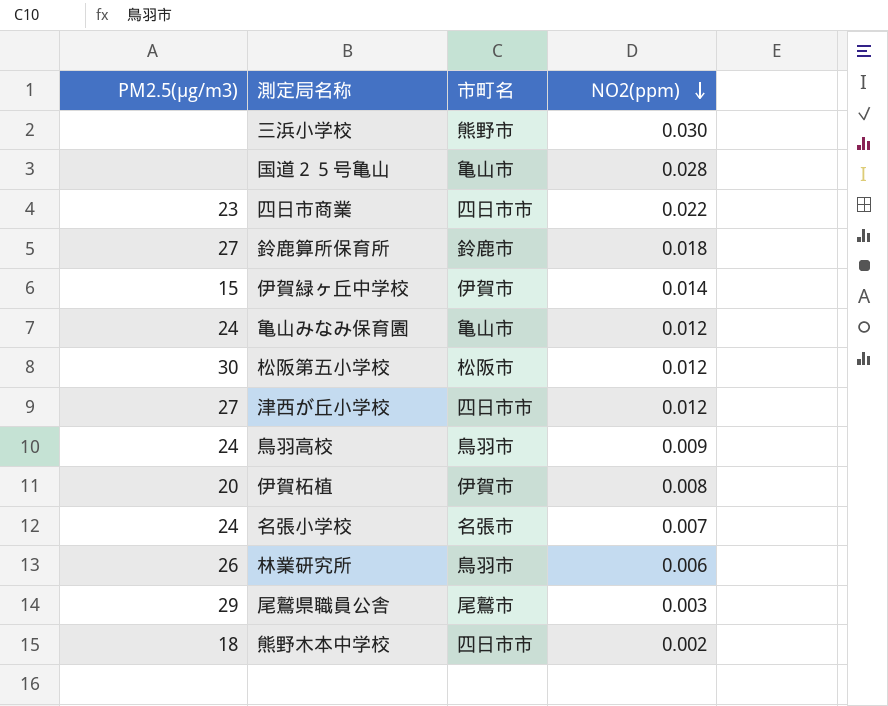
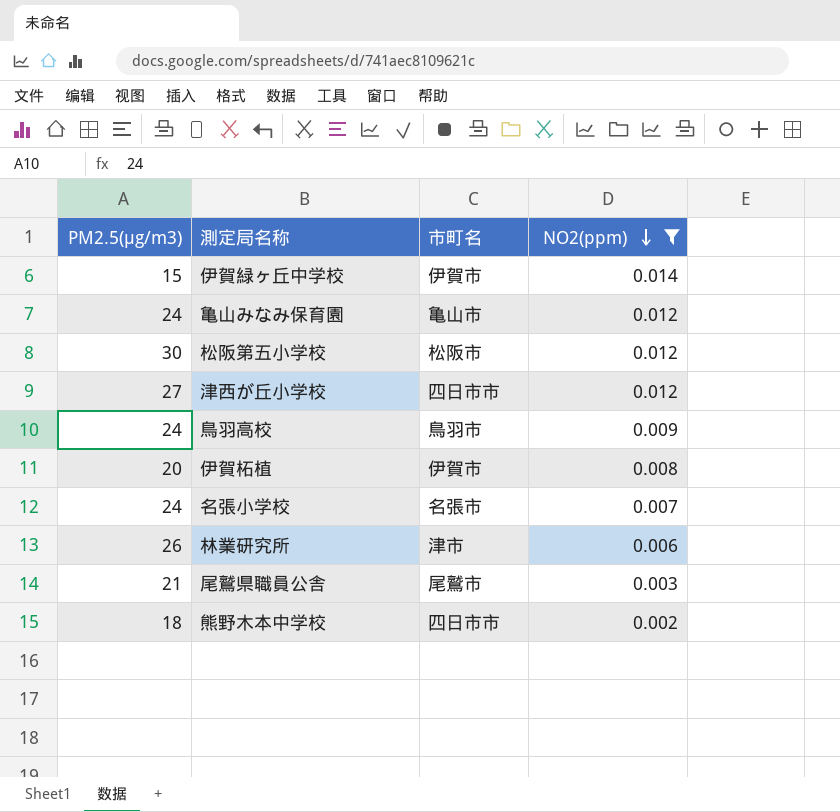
filter: none -> NO2(ppm) <= 0.014
林業研究所 | 市町名: 鳥羽市 -> 津市
尾鷲県職員公舎 | PM2.5(μg/m3): 29 -> 21

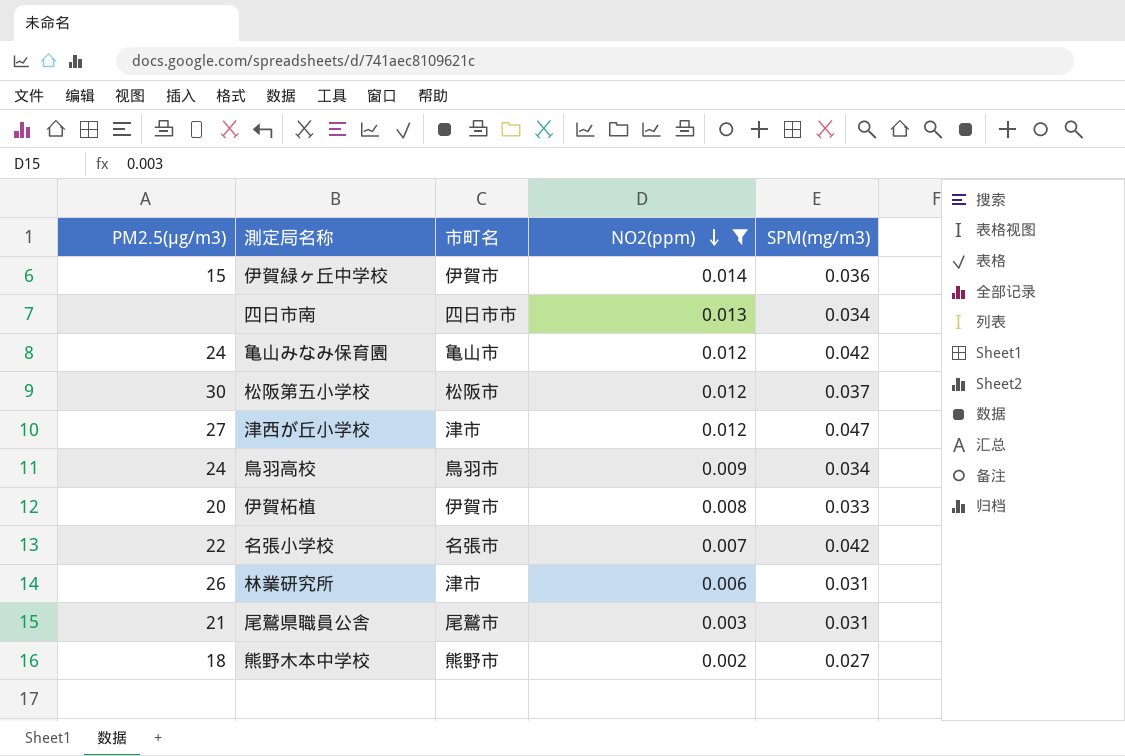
column SPM(mg/m3) | position: none -> 5
row 四日市南: none -> none | 四日市市 | 0.013 | 0.034
津西が丘小学校 | 市町名: 四日市市 -> 津市
名張小学校 | PM2.5(μg/m3): 24 -> 22
熊野木本中学校 | 市町名: 四日市市 -> 熊野市

